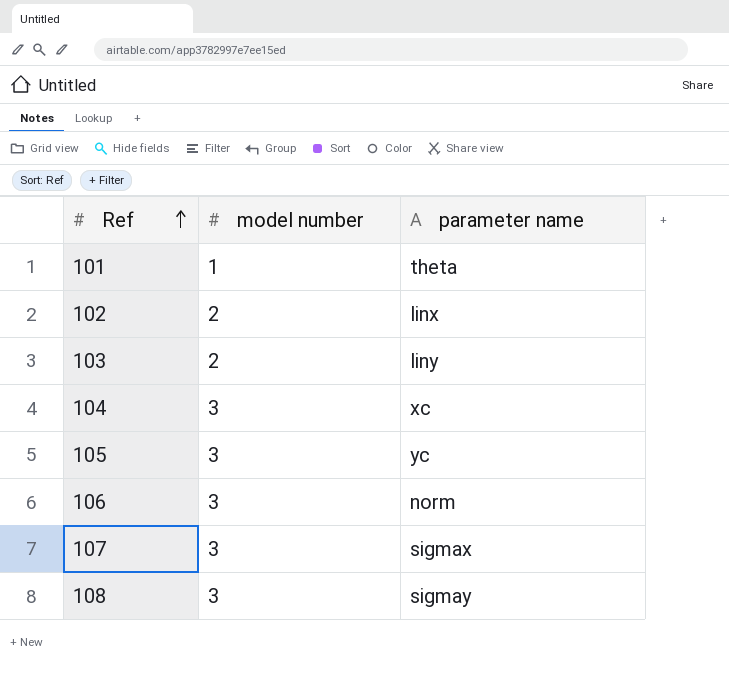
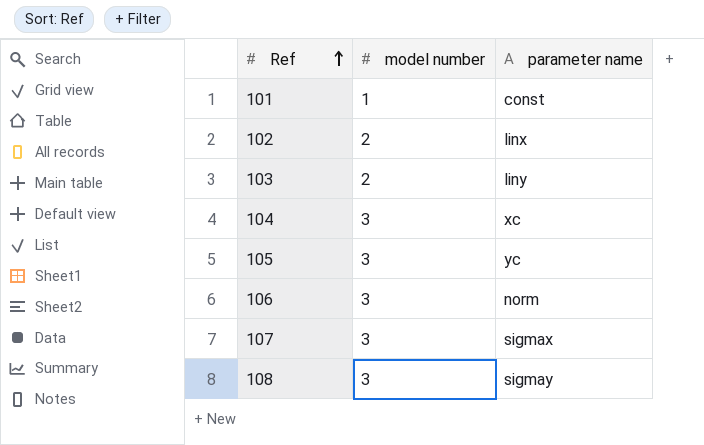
101 | parameter name: theta -> const

